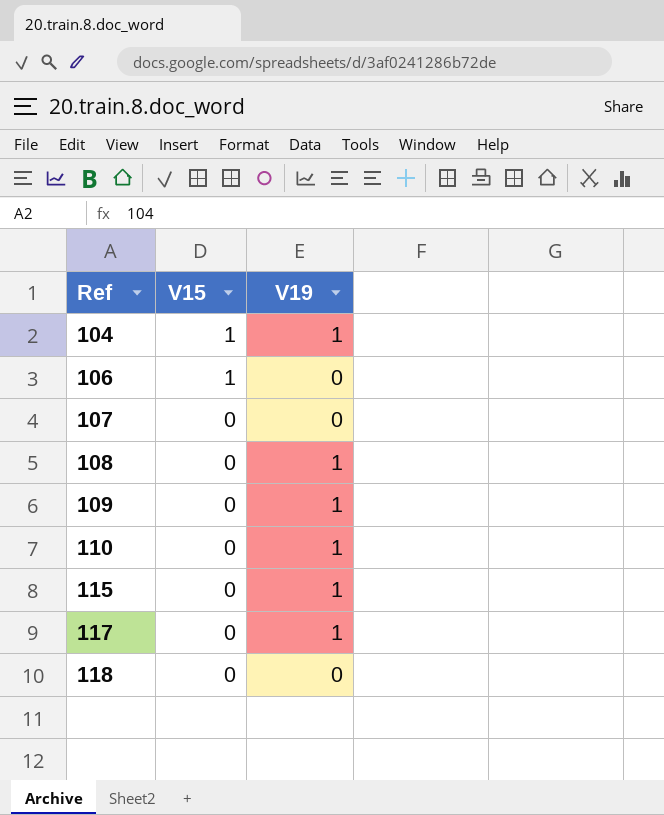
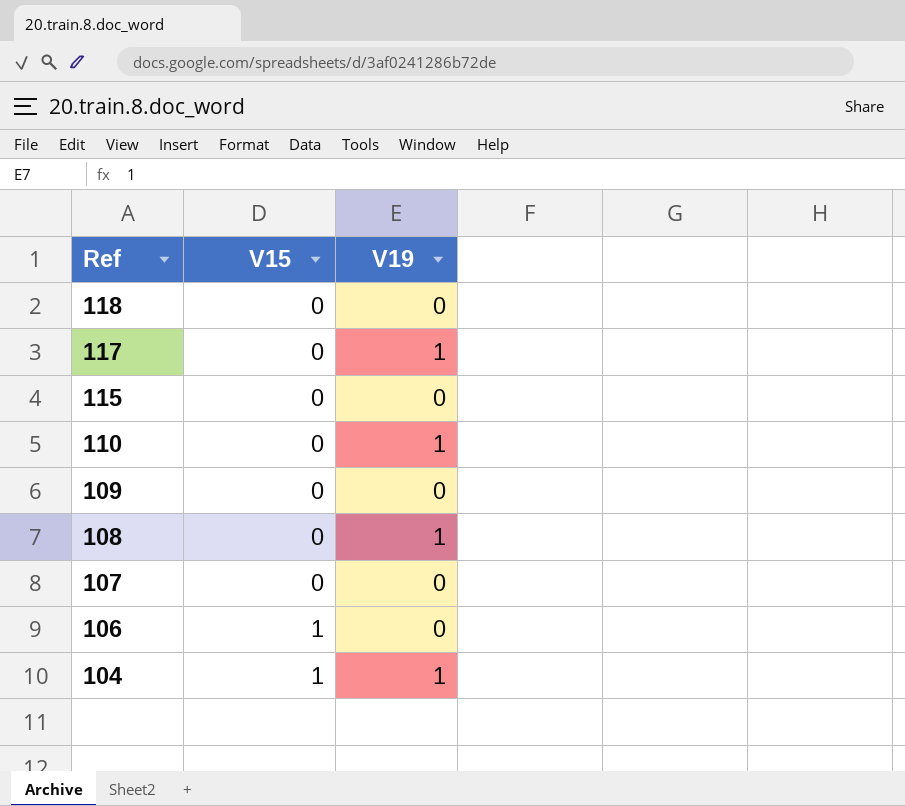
row order: Ref ascending -> Ref descending
115 | V19: 1 -> 0
109 | V19: 1 -> 0

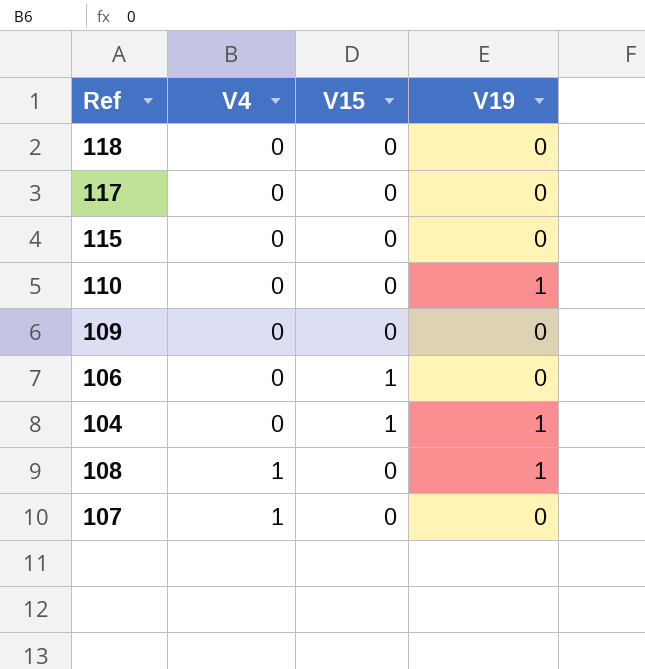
row order: Ref descending -> V4 ascending
column V4 | position: none -> 2
117 | V19: 1 -> 0

